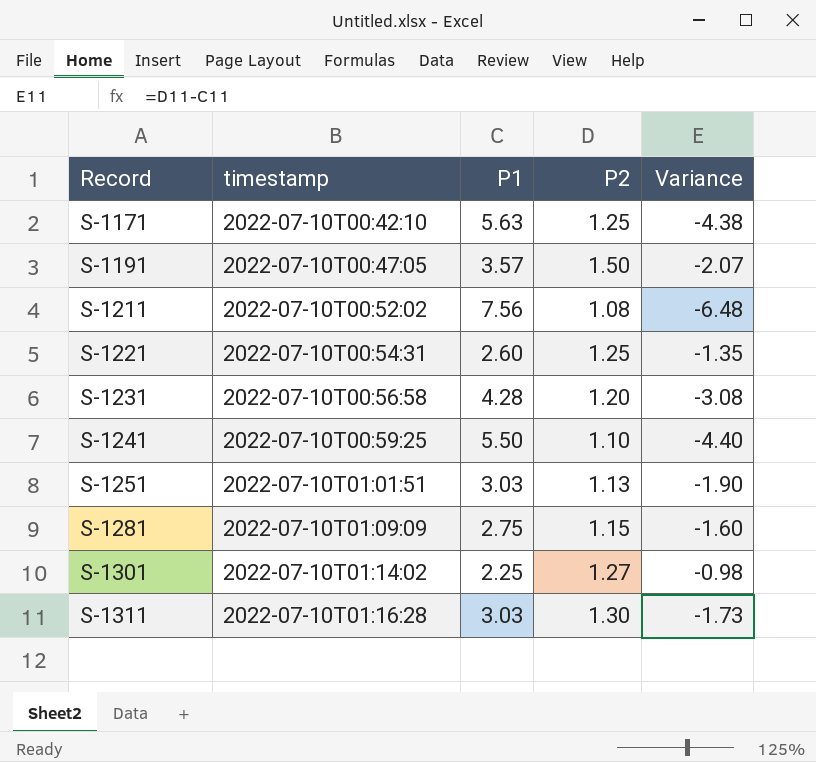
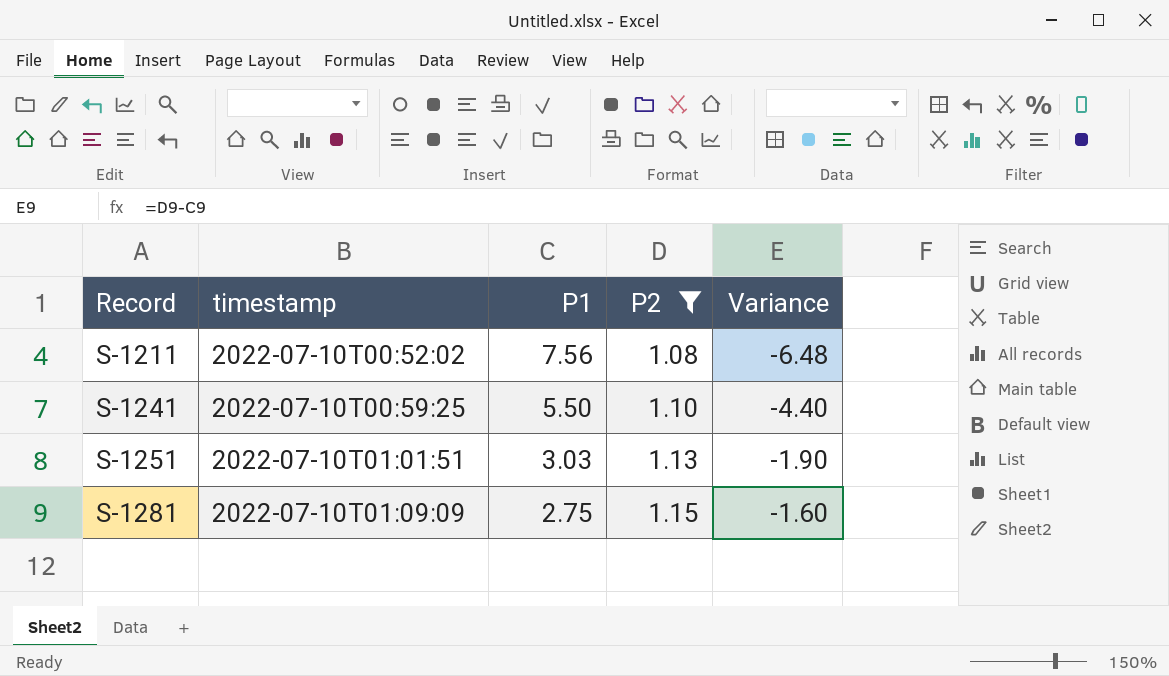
filter: none -> P2 <= 1.15

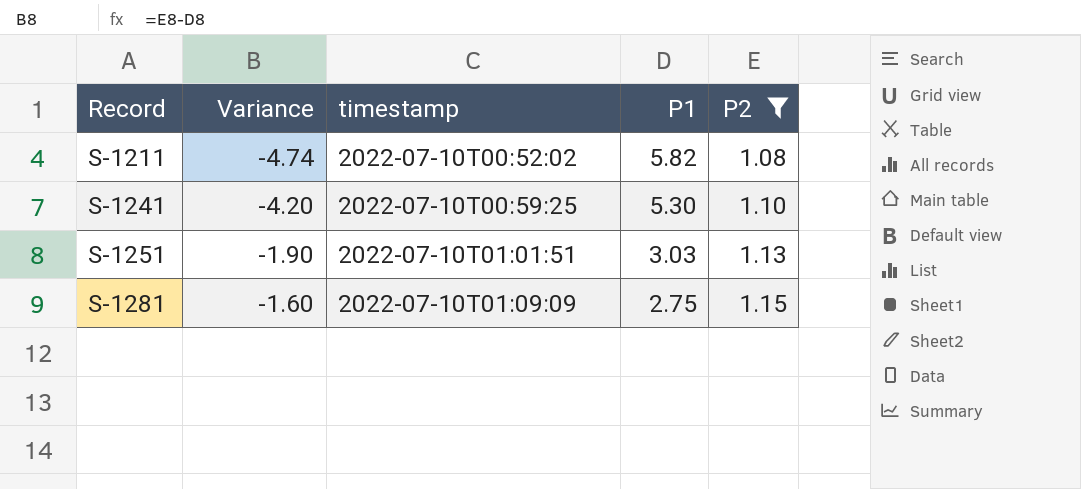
column Variance | position: 5 -> 2
S-1211 | Variance: -6.48 -> -4.74
S-1211 | P1: 7.56 -> 5.82
S-1241 | Variance: -4.40 -> -4.20
S-1241 | P1: 5.50 -> 5.30

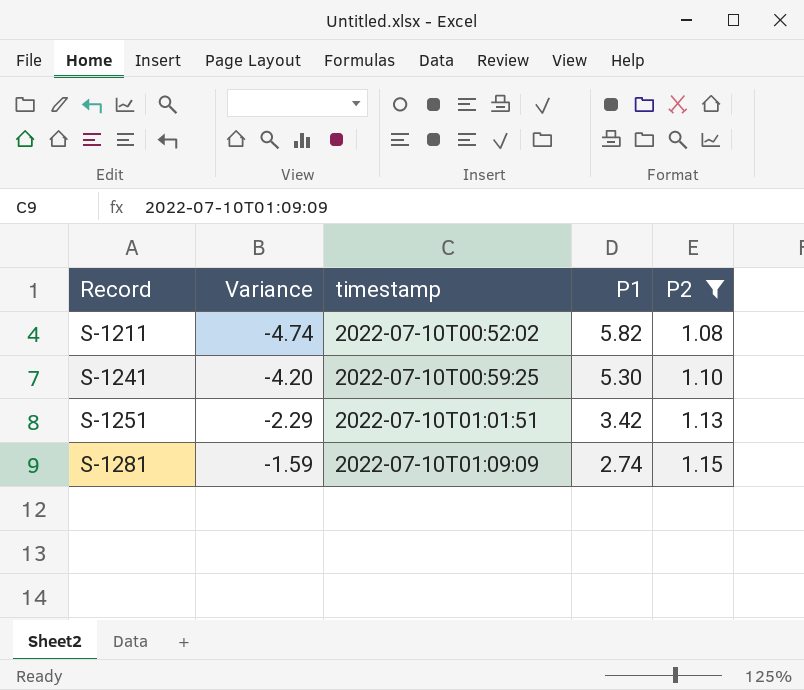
S-1251 | Variance: -1.90 -> -2.29
S-1251 | P1: 3.03 -> 3.42
S-1281 | Variance: -1.60 -> -1.59
S-1281 | P1: 2.75 -> 2.74

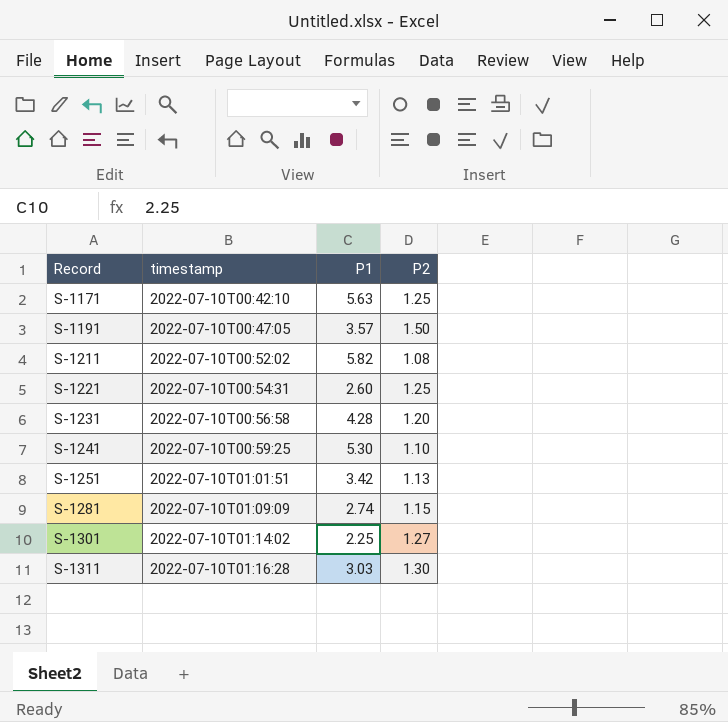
filter: P2 <= 1.15 -> none
column Variance | formula: [P2] - [P1] -> none

